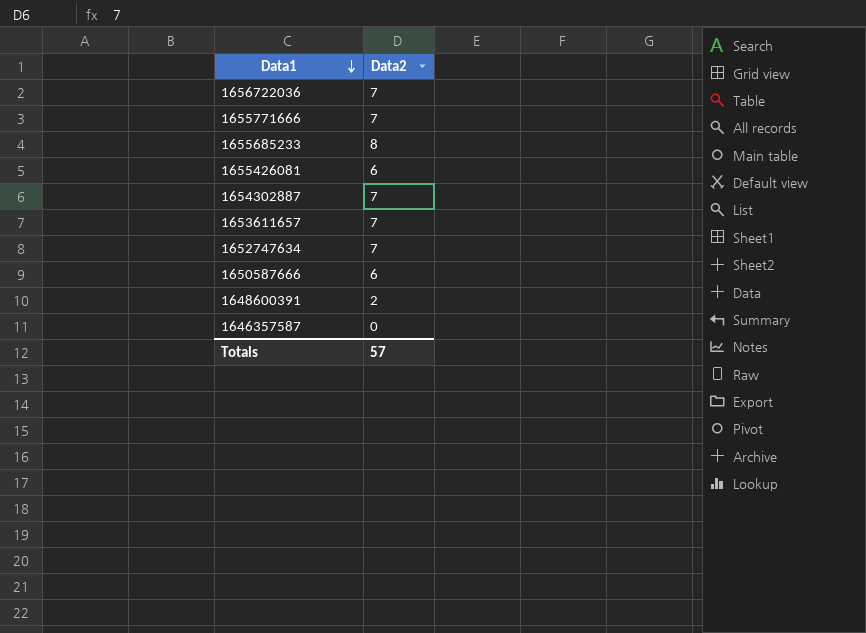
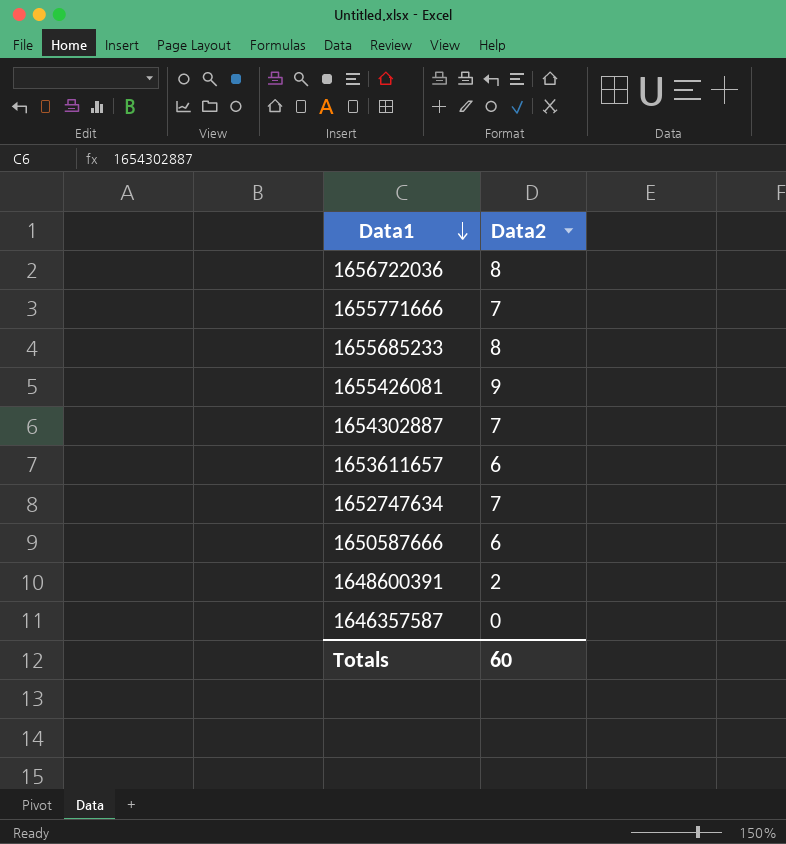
1656722036 | Data2: 7 -> 8
1655426081 | Data2: 6 -> 9
1653611657 | Data2: 7 -> 6
Totals | Data2: 57 -> 60

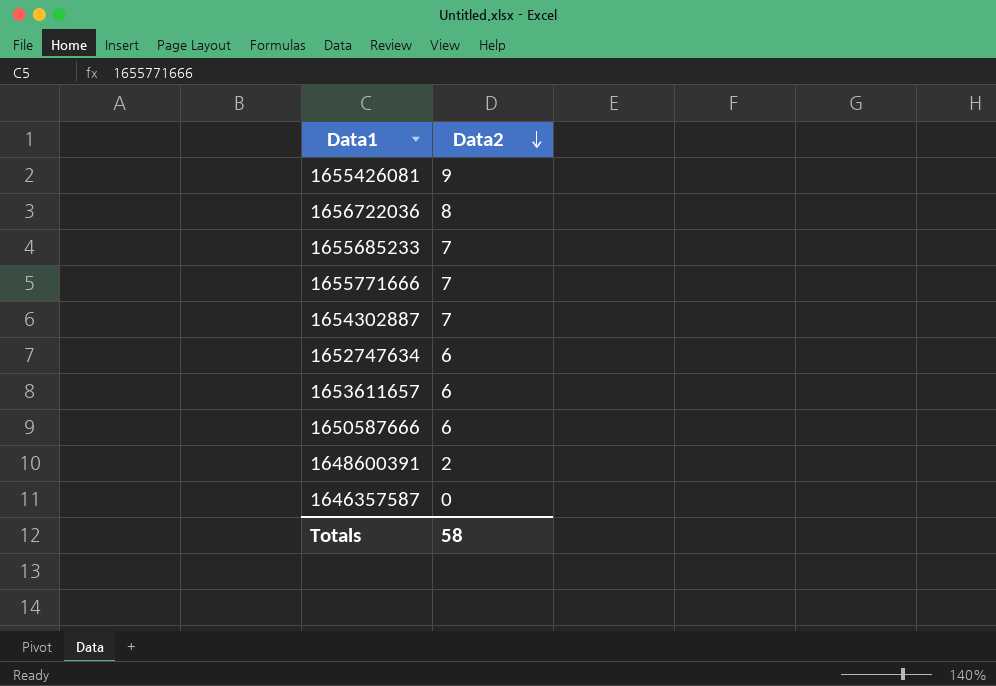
row order: Data1 descending -> Data2 descending
1655685233 | Data2: 8 -> 7
1652747634 | Data2: 7 -> 6
Totals | Data2: 60 -> 58

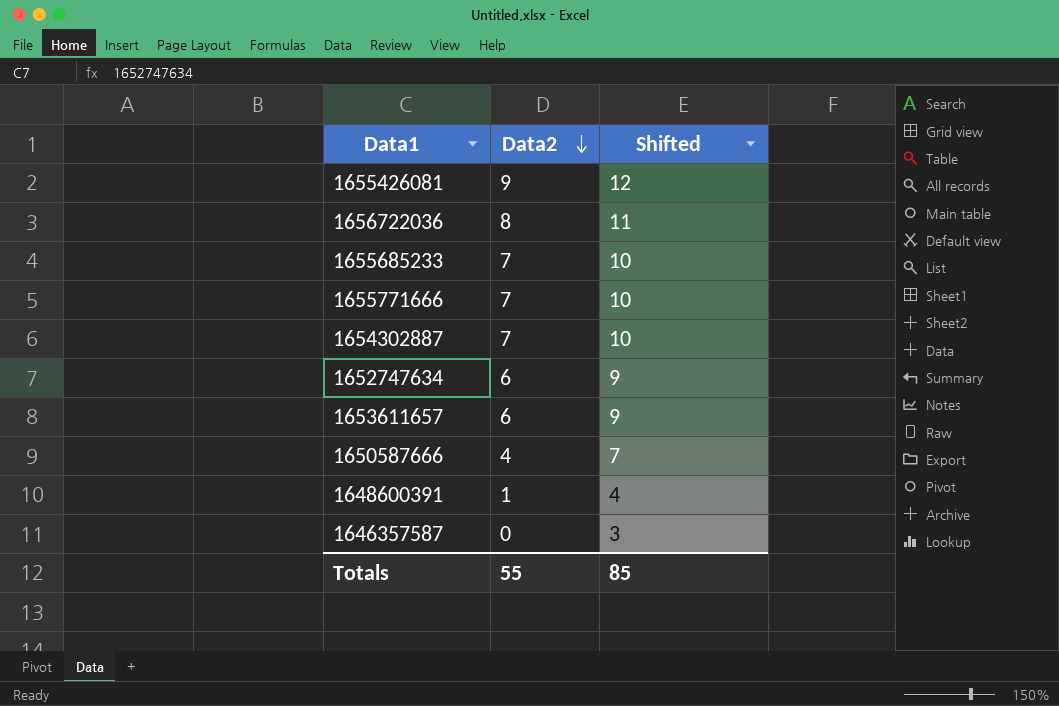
column Shifted | formula: none -> [Data2] + 3
1650587666 | Data2: 6 -> 4
1648600391 | Data2: 2 -> 1
Totals | Data2: 58 -> 55

